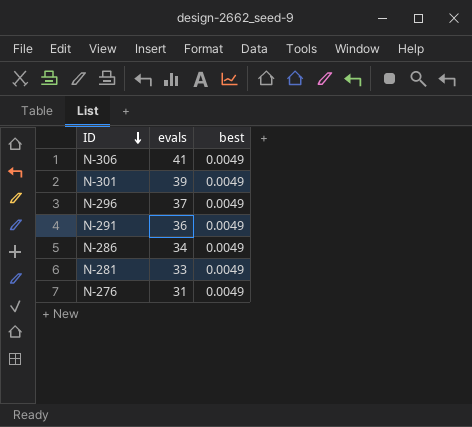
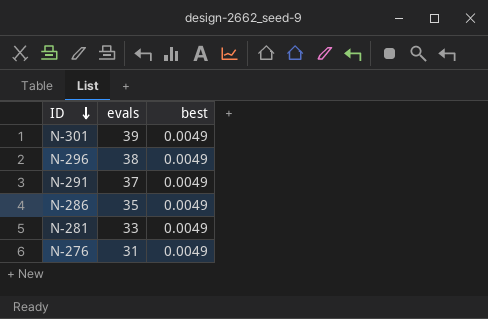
row N-306: 41 | 0.0049 -> none
N-296 | evals: 37 -> 38
N-291 | evals: 36 -> 37
N-286 | evals: 34 -> 35

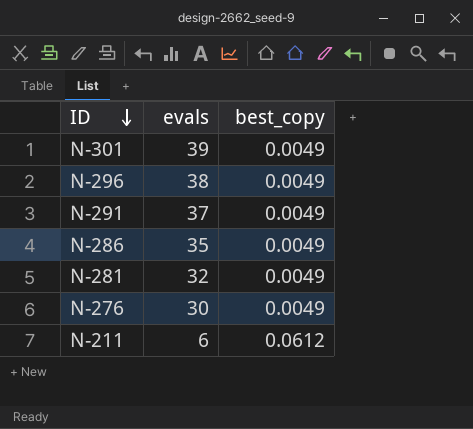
column name: best -> best_copy
N-281 | evals: 33 -> 32
N-276 | evals: 31 -> 30
row N-211: none -> 6 | 0.0612

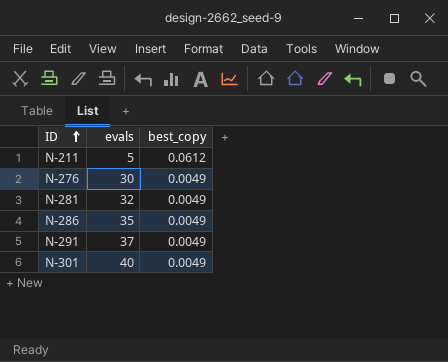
row order: ID descending -> ID ascending
row N-296: 38 | 0.0049 -> none
N-211 | evals: 6 -> 5
N-301 | evals: 39 -> 40

